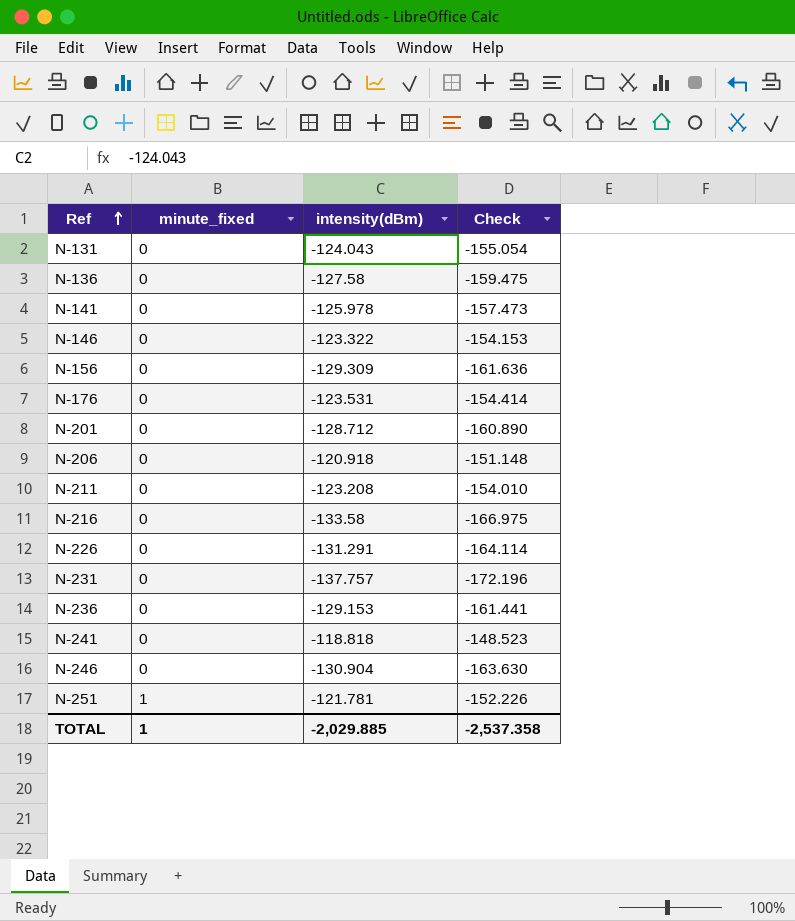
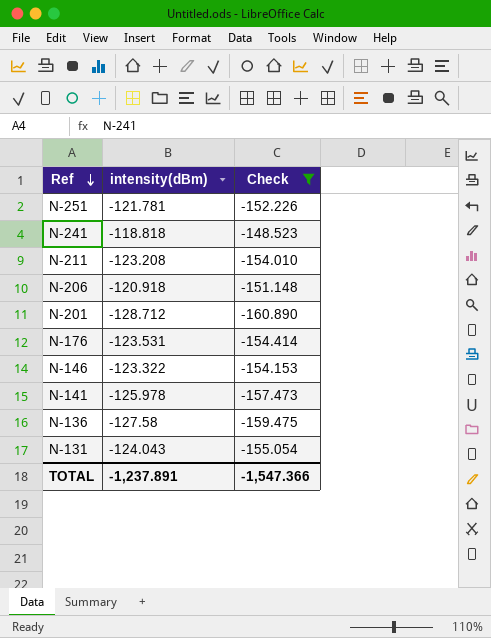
filter: none -> Check >= -160.890
row order: Ref ascending -> Ref descending
column minute_fixed | position: 2 -> none
TOTAL | intensity(dBm): -2,029.885 -> -1,237.891
TOTAL | Check: -2,537.358 -> -1,547.366

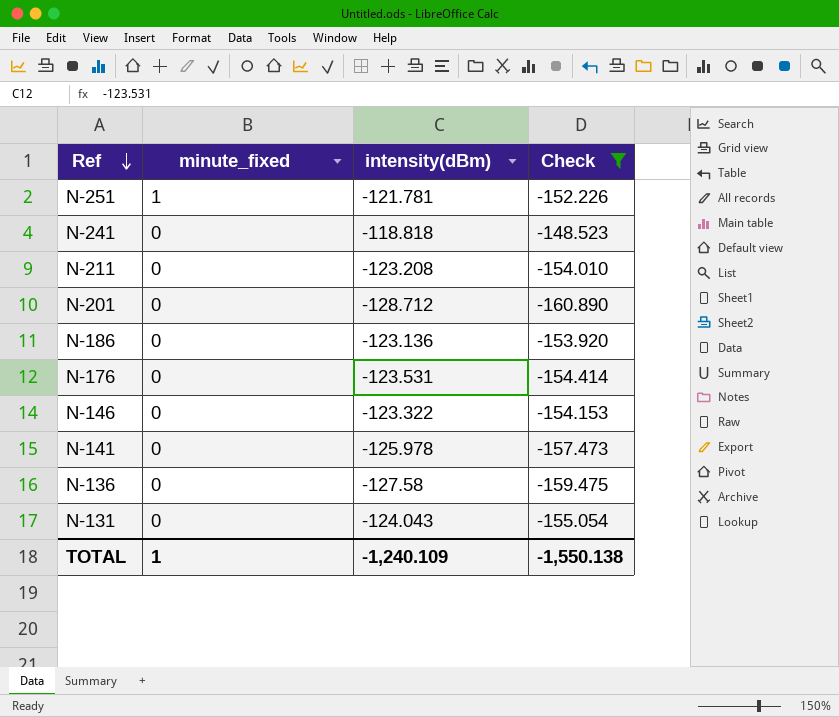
column minute_fixed | position: none -> 2
row N-206: -120.918 | -151.148 -> none
row N-186: none -> 0 | -123.136 | -153.920
TOTAL | intensity(dBm): -1,237.891 -> -1,240.109
TOTAL | Check: -1,547.366 -> -1,550.138

